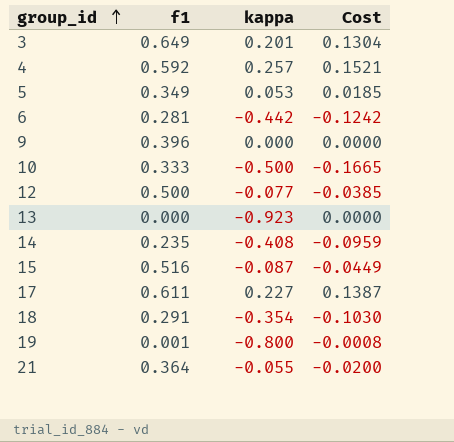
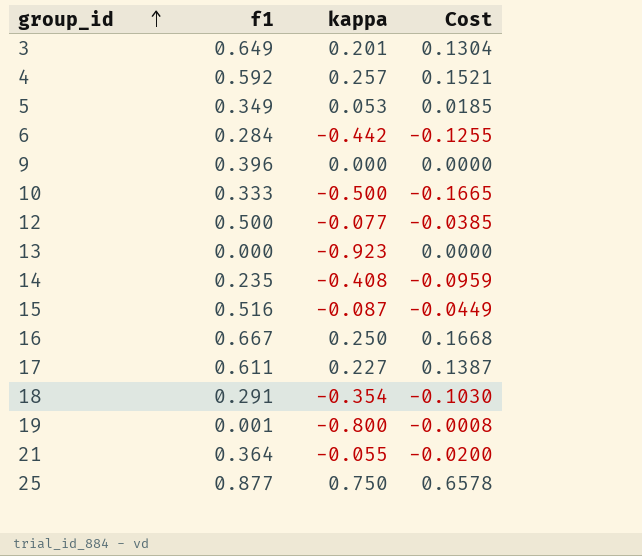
6 | f1: 0.281 -> 0.284
6 | Cost: -0.1242 -> -0.1255
row 16: none -> 0.667 | 0.250 | 0.1668
row 25: none -> 0.877 | 0.750 | 0.6578

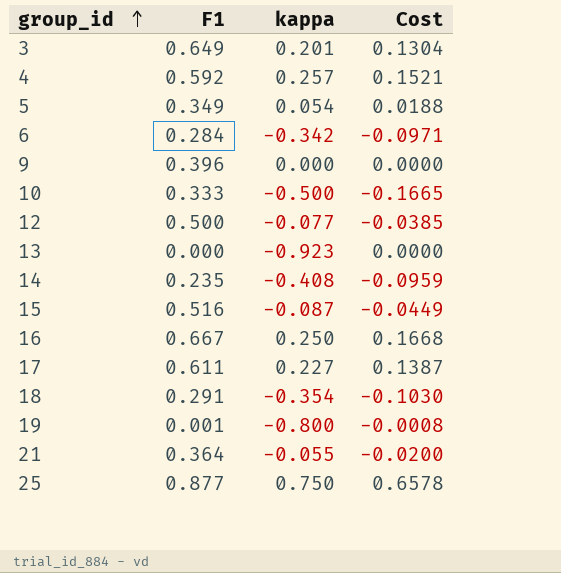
column name: f1 -> F1
5 | kappa: 0.053 -> 0.054
5 | Cost: 0.0185 -> 0.0188
6 | kappa: -0.442 -> -0.342
6 | Cost: -0.1255 -> -0.0971

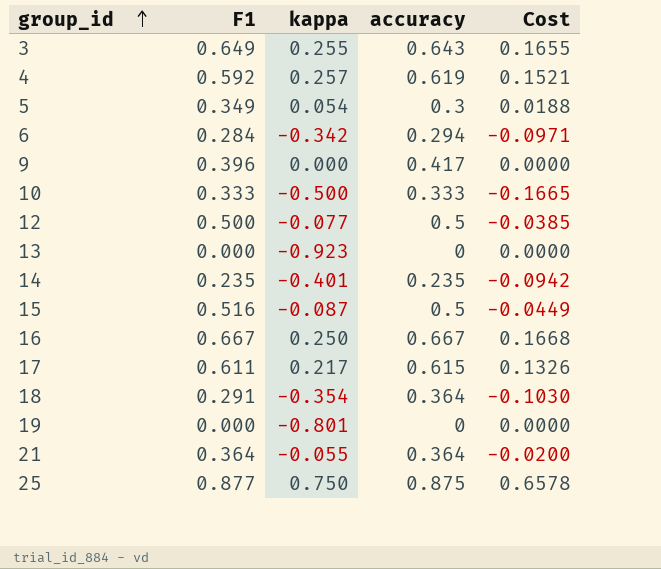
column accuracy | position: none -> 4
3 | kappa: 0.201 -> 0.255
3 | Cost: 0.1304 -> 0.1655
14 | kappa: -0.408 -> -0.401
14 | Cost: -0.0959 -> -0.0942
17 | kappa: 0.227 -> 0.217
17 | Cost: 0.1387 -> 0.1326
19 | F1: 0.001 -> 0.000
19 | kappa: -0.800 -> -0.801
19 | Cost: -0.0008 -> 0.0000

